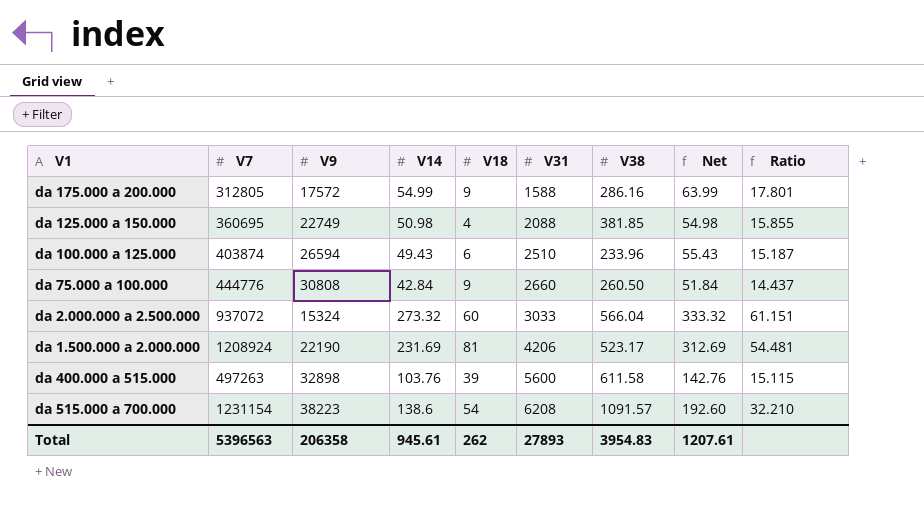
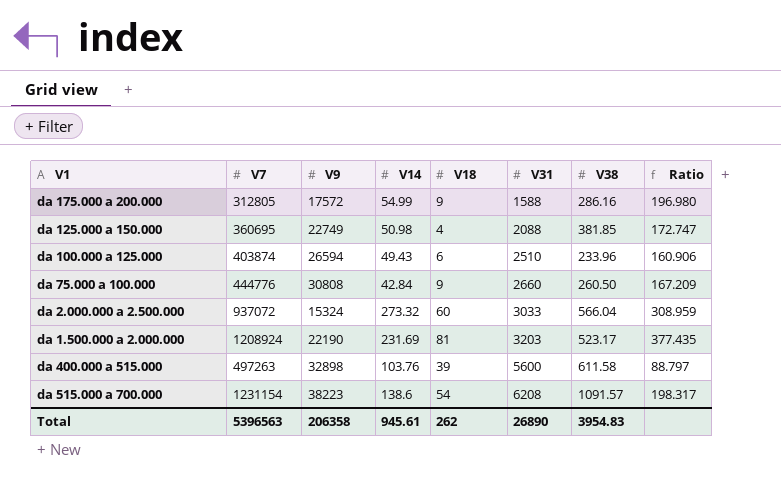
column Net | formula: [V14] + [V18] -> none
column Ratio | formula: [V7] / [V9] -> [V7] / [V31]
da 1.500.000 a 2.000.000 | V31: 4206 -> 3203
Total | V31: 27893 -> 26890

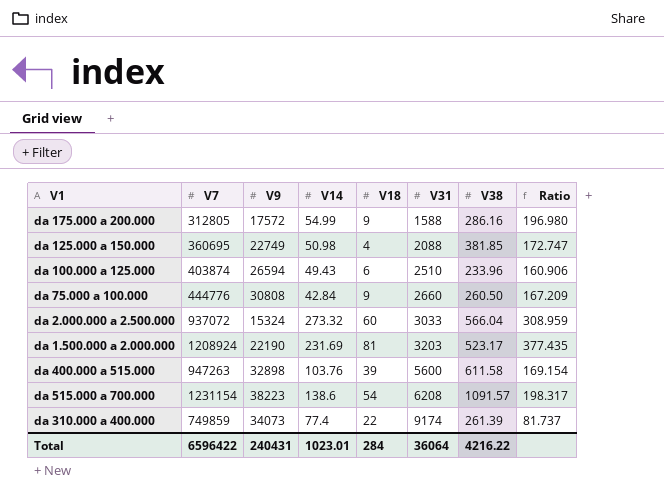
da 400.000 a 515.000 | V7: 497263 -> 947263
da 400.000 a 515.000 | Ratio: 88.797 -> 169.154
row da 310.000 a 400.000: none -> 749859 | 34073 | 77.4 | 22 | 9174 | 261.39 | 81.737
Total | V7: 5396563 -> 6596422
Total | V9: 206358 -> 240431
Total | V14: 945.61 -> 1023.01
Total | V18: 262 -> 284
Total | V31: 26890 -> 36064
Total | V38: 3954.83 -> 4216.22

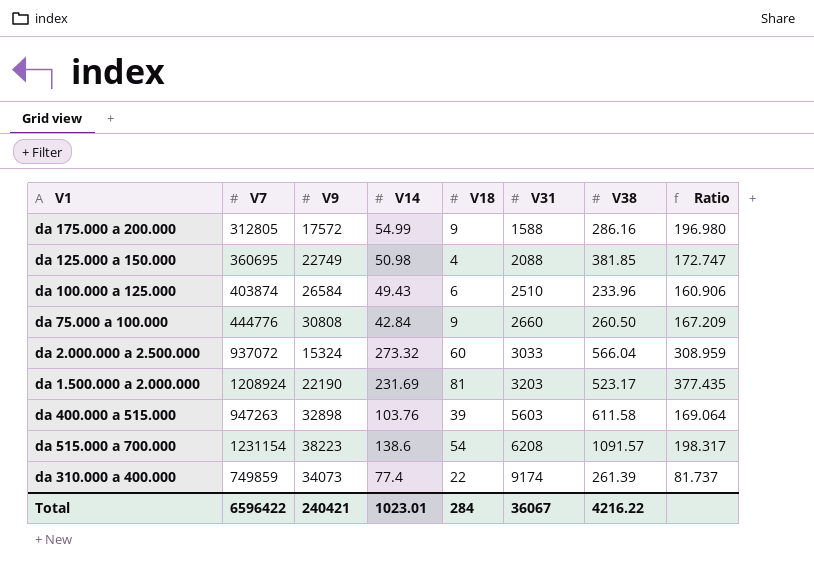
da 100.000 a 125.000 | V9: 26594 -> 26584
da 400.000 a 515.000 | V31: 5600 -> 5603
da 400.000 a 515.000 | Ratio: 169.154 -> 169.064
Total | V9: 240431 -> 240421
Total | V31: 36064 -> 36067

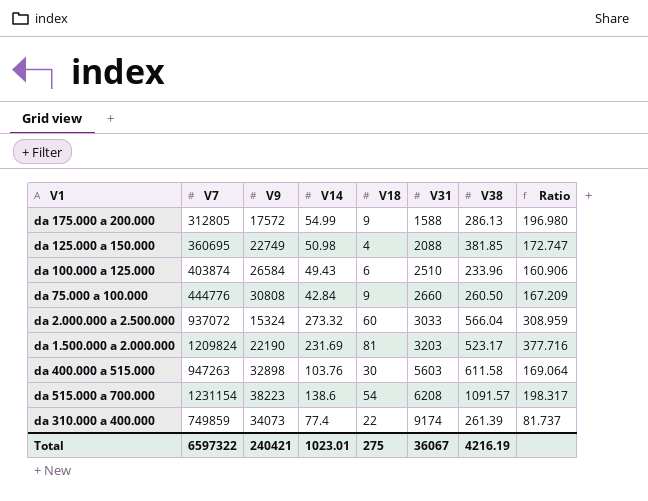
da 175.000 a 200.000 | V38: 286.16 -> 286.13
da 1.500.000 a 2.000.000 | V7: 1208924 -> 1209824
da 1.500.000 a 2.000.000 | Ratio: 377.435 -> 377.716
da 400.000 a 515.000 | V18: 39 -> 30
Total | V7: 6596422 -> 6597322
Total | V18: 284 -> 275
Total | V38: 4216.22 -> 4216.19

